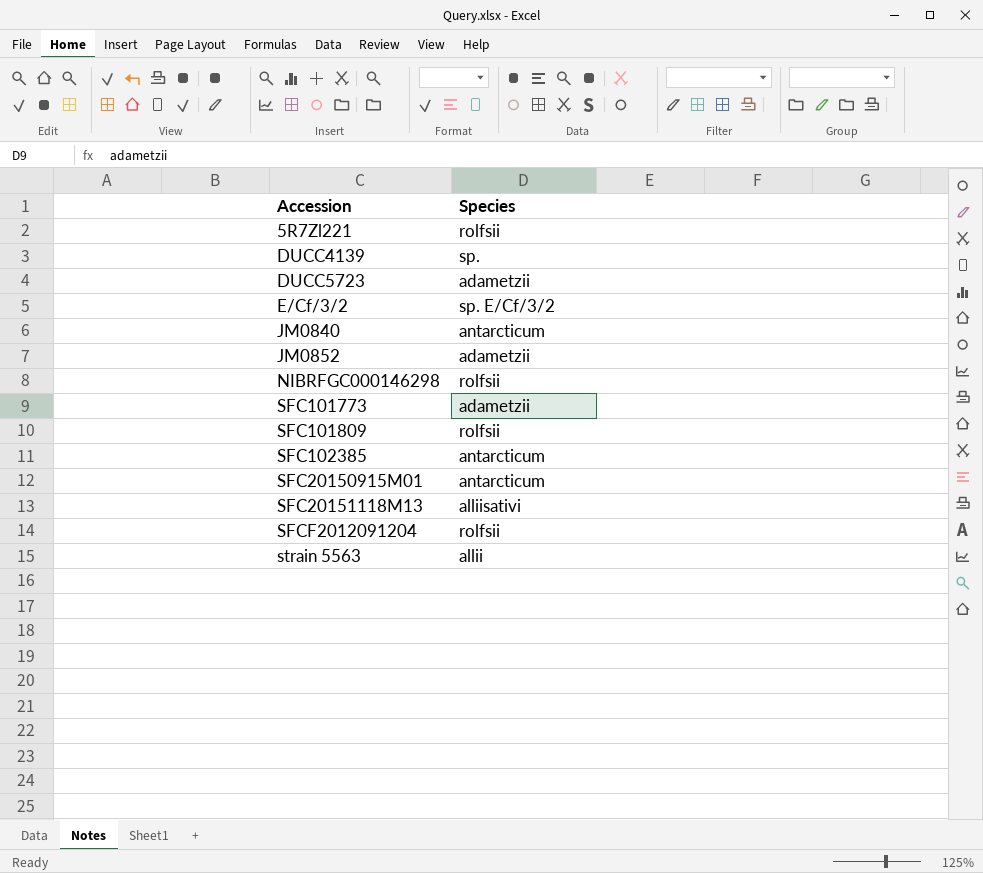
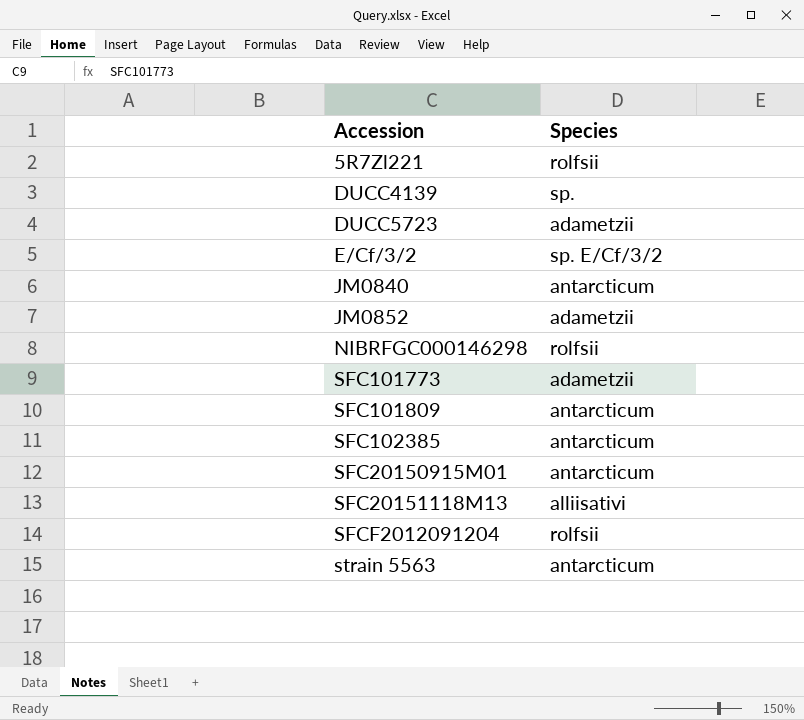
SFC101809 | Species: rolfsii -> antarcticum
strain 5563 | Species: allii -> antarcticum

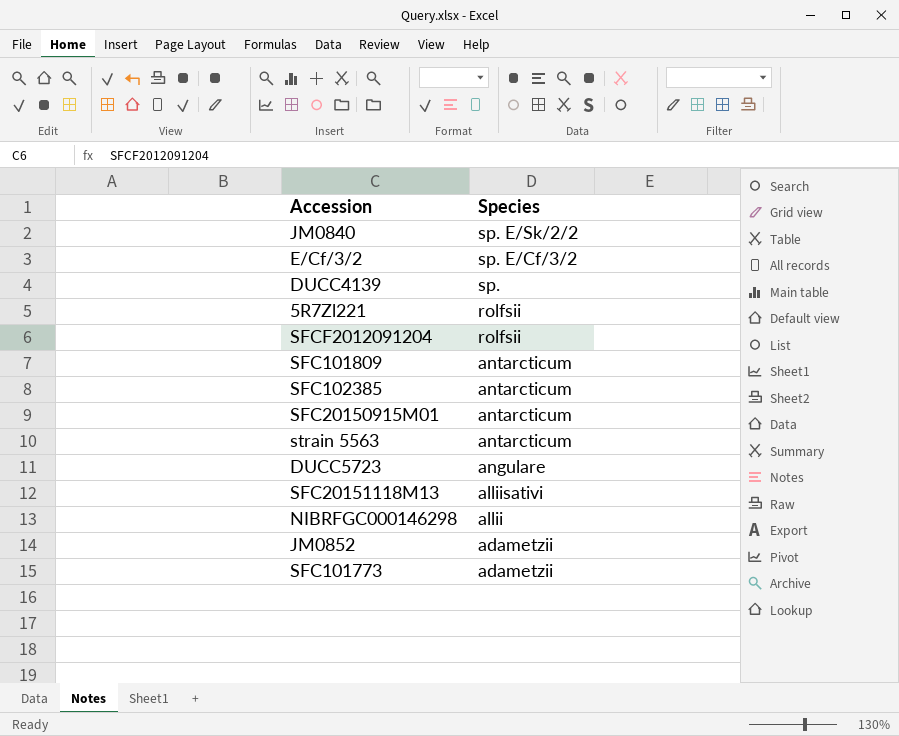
row order: Accession ascending -> Species descending
JM0840 | Species: antarcticum -> sp. E/Sk/2/2
DUCC5723 | Species: adametzii -> angulare
NIBRFGC000146298 | Species: rolfsii -> allii

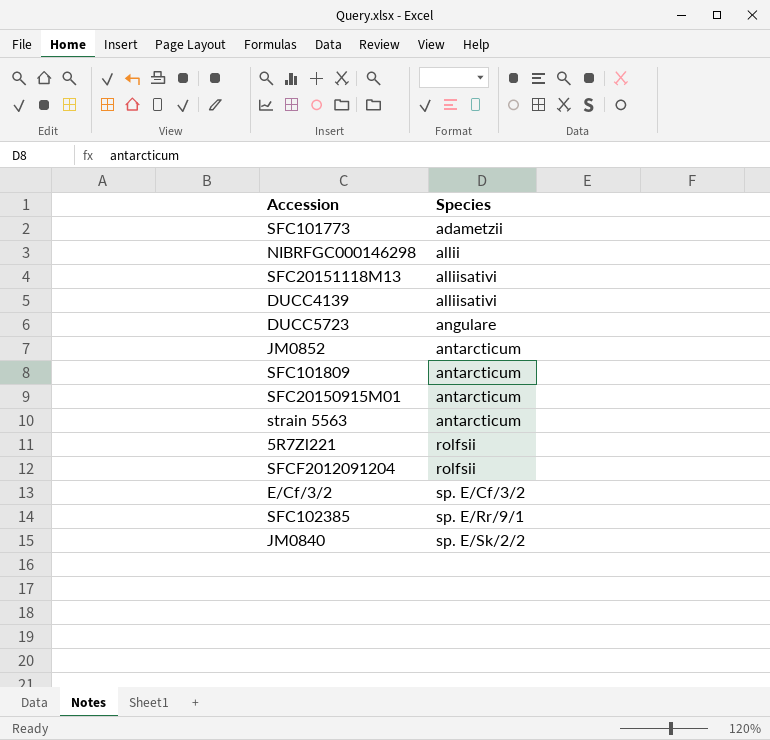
row order: Species descending -> Species ascending
DUCC4139 | Species: sp. -> alliisativi
JM0852 | Species: adametzii -> antarcticum
SFC102385 | Species: antarcticum -> sp. E/Rr/9/1

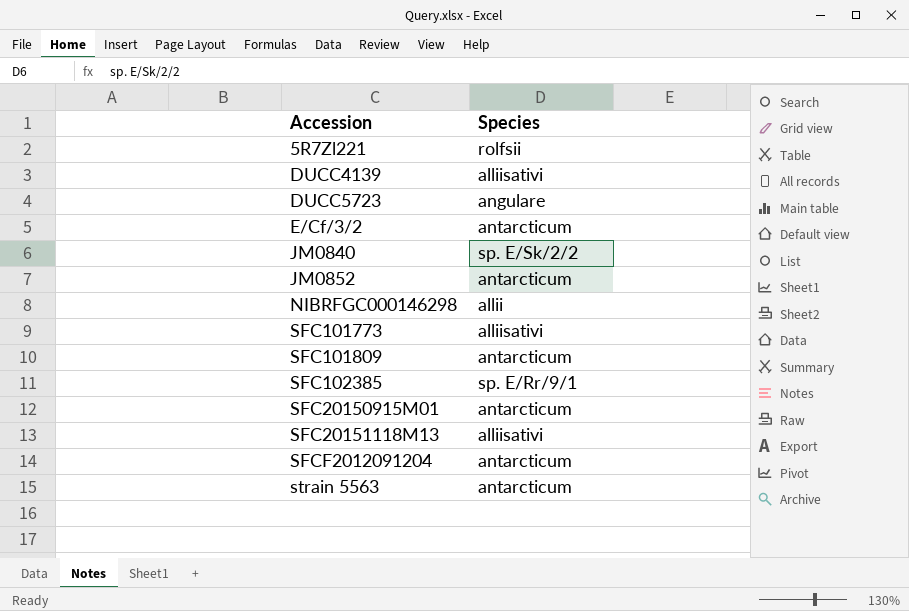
row order: Species ascending -> Accession ascending
E/Cf/3/2 | Species: sp. E/Cf/3/2 -> antarcticum
SFC101773 | Species: adametzii -> alliisativi
SFCF2012091204 | Species: rolfsii -> antarcticum

